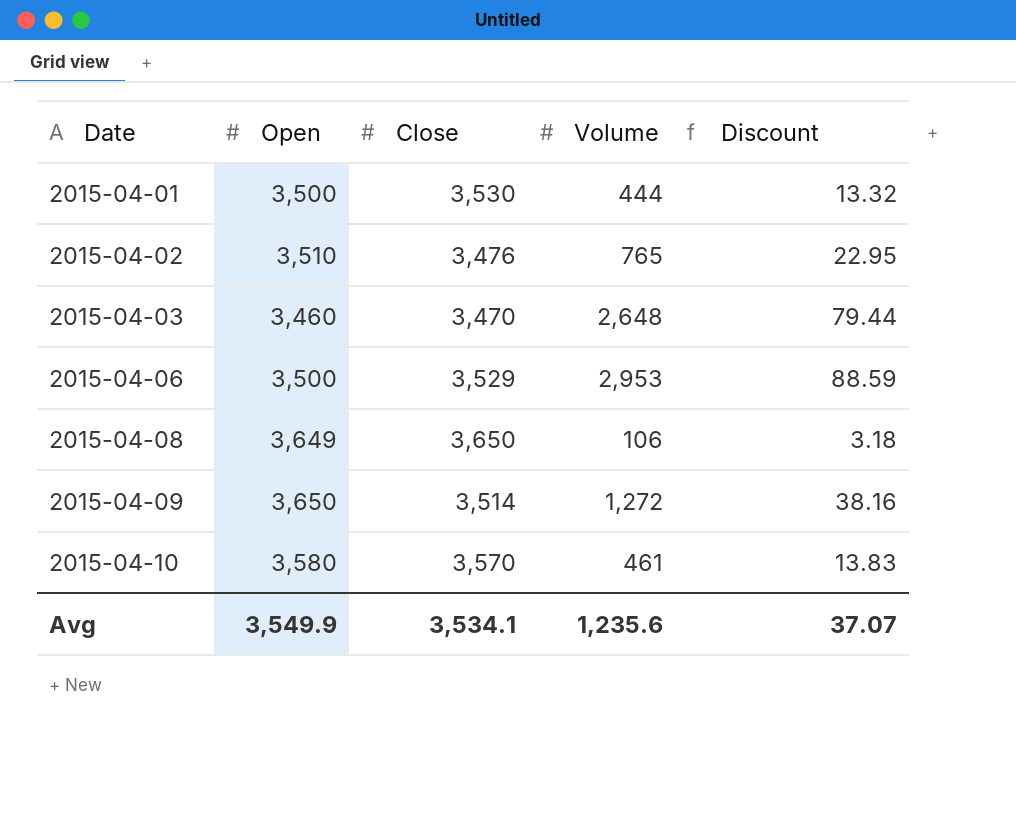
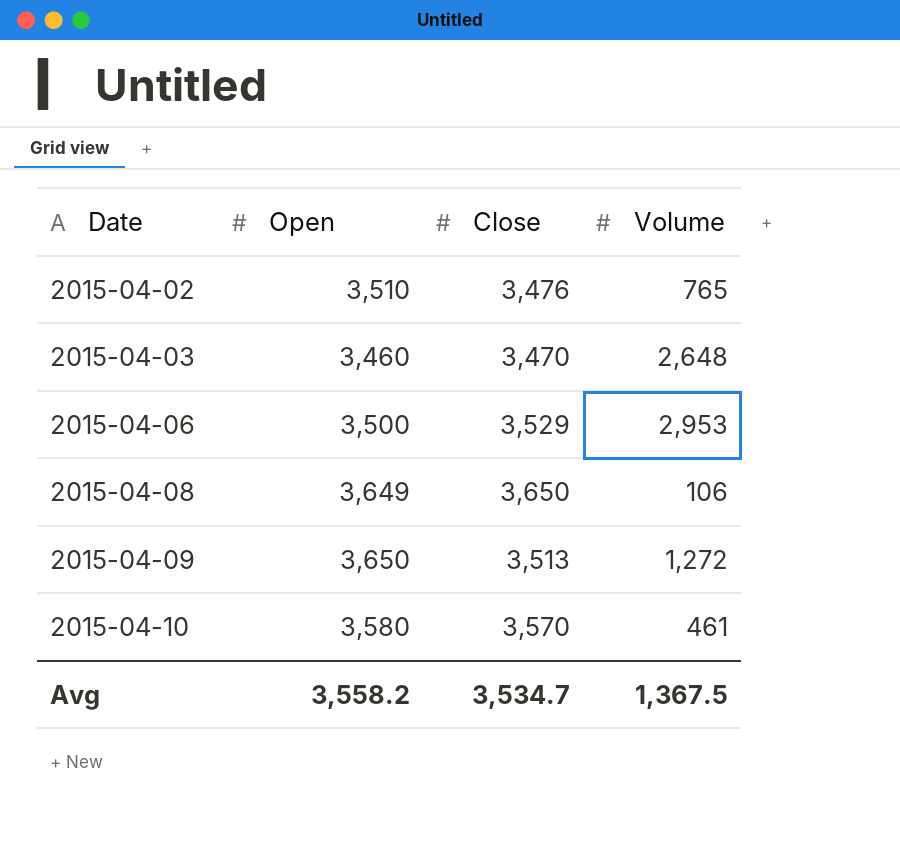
column Discount | formula: [Volume] * 0.03 -> none
row 2015-04-01: 3,500 | 3,530 | 444 | 13.32 -> none
2015-04-09 | Close: 3,514 -> 3,513
Avg | Open: 3,549.9 -> 3,558.2
Avg | Close: 3,534.1 -> 3,534.7
Avg | Volume: 1,235.6 -> 1,367.5

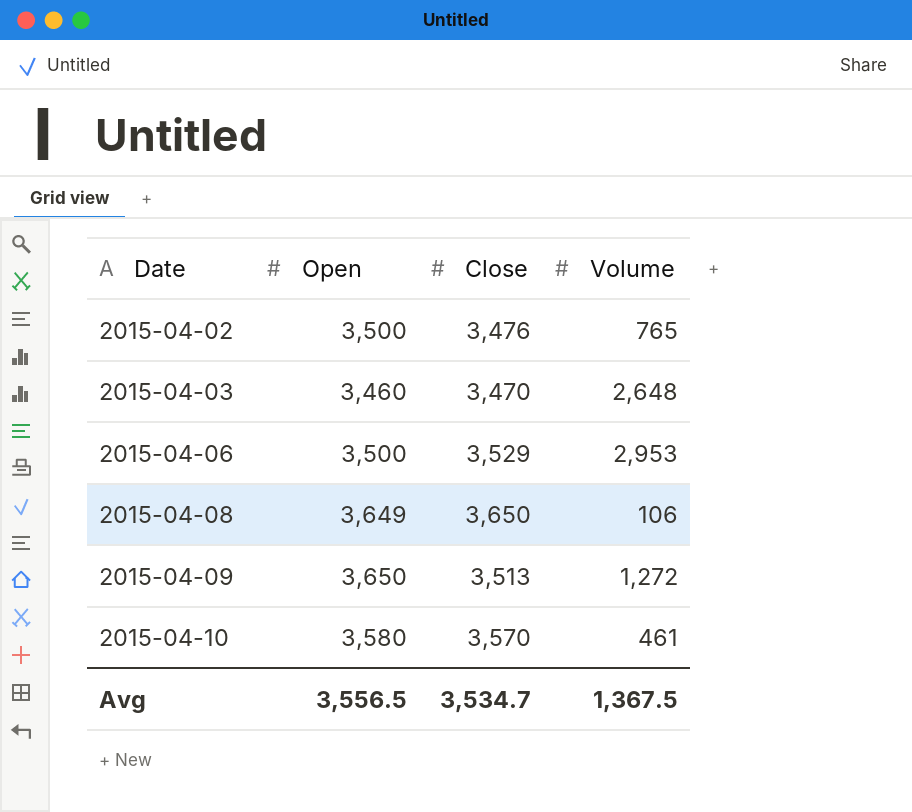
2015-04-02 | Open: 3,510 -> 3,500
Avg | Open: 3,558.2 -> 3,556.5

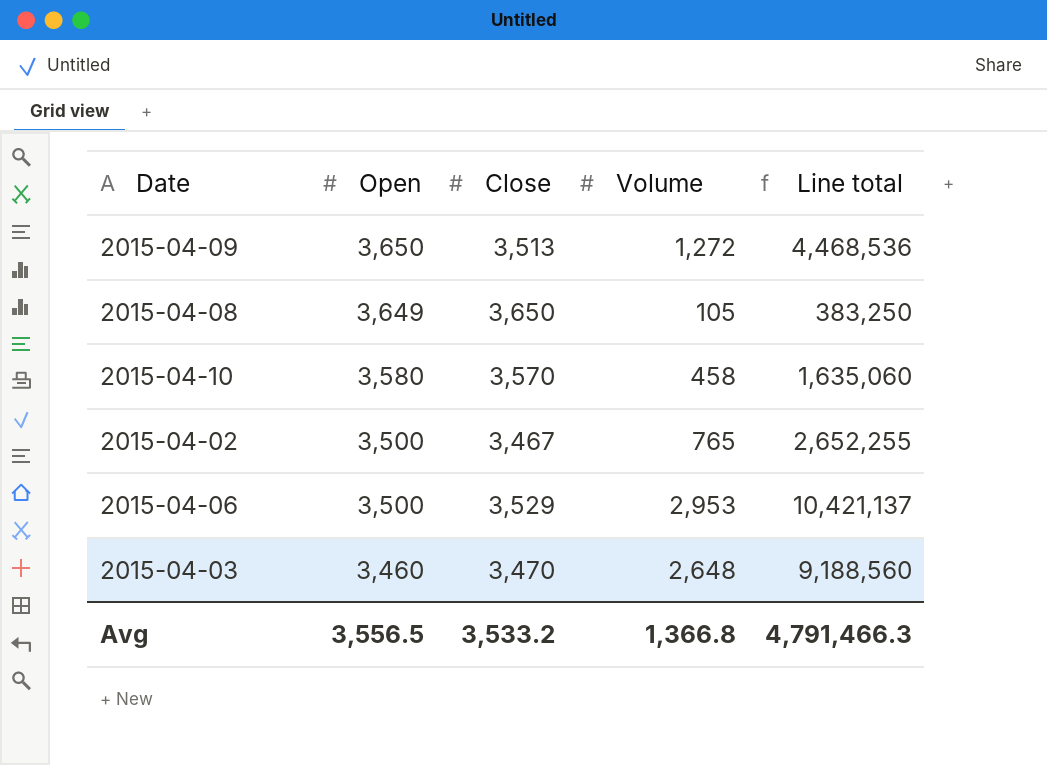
row order: Date ascending -> Open descending
column Line total | formula: none -> [Close] * [Volume]
2015-04-08 | Volume: 106 -> 105
2015-04-10 | Volume: 461 -> 458
2015-04-02 | Close: 3,476 -> 3,467
Avg | Close: 3,534.7 -> 3,533.2
Avg | Volume: 1,367.5 -> 1,366.8

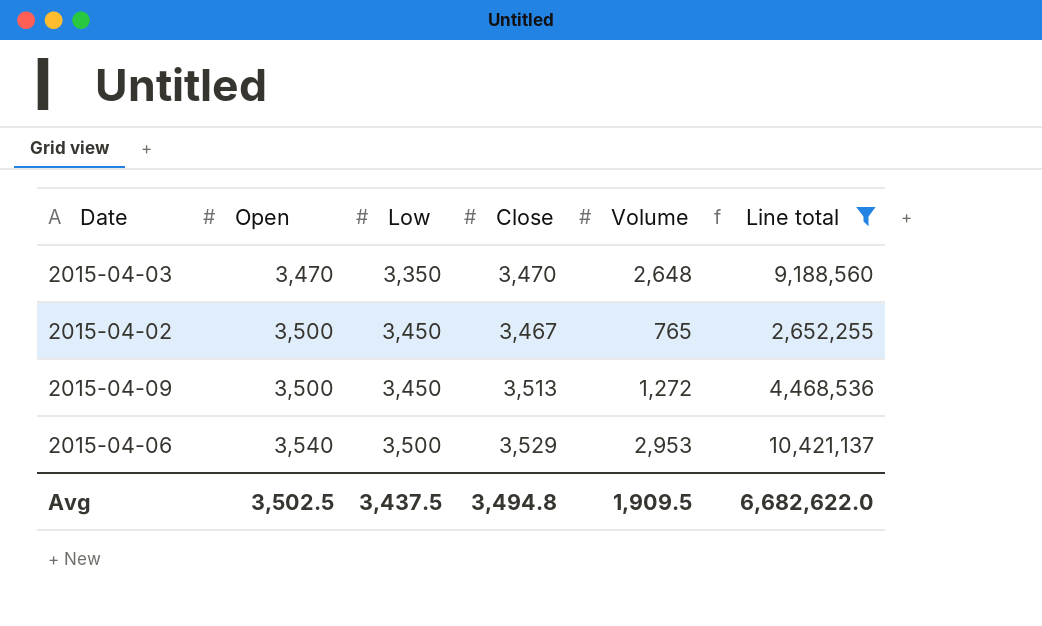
filter: none -> Line total >= 2,652,255
row order: Open descending -> Open ascending
column Low | position: none -> 3
2015-04-03 | Open: 3,460 -> 3,470
2015-04-09 | Open: 3,650 -> 3,500
2015-04-06 | Open: 3,500 -> 3,540
Avg | Open: 3,556.5 -> 3,502.5
Avg | Close: 3,533.2 -> 3,494.8
Avg | Volume: 1,366.8 -> 1,909.5
Avg | Line total: 4,791,466.3 -> 6,682,622.0

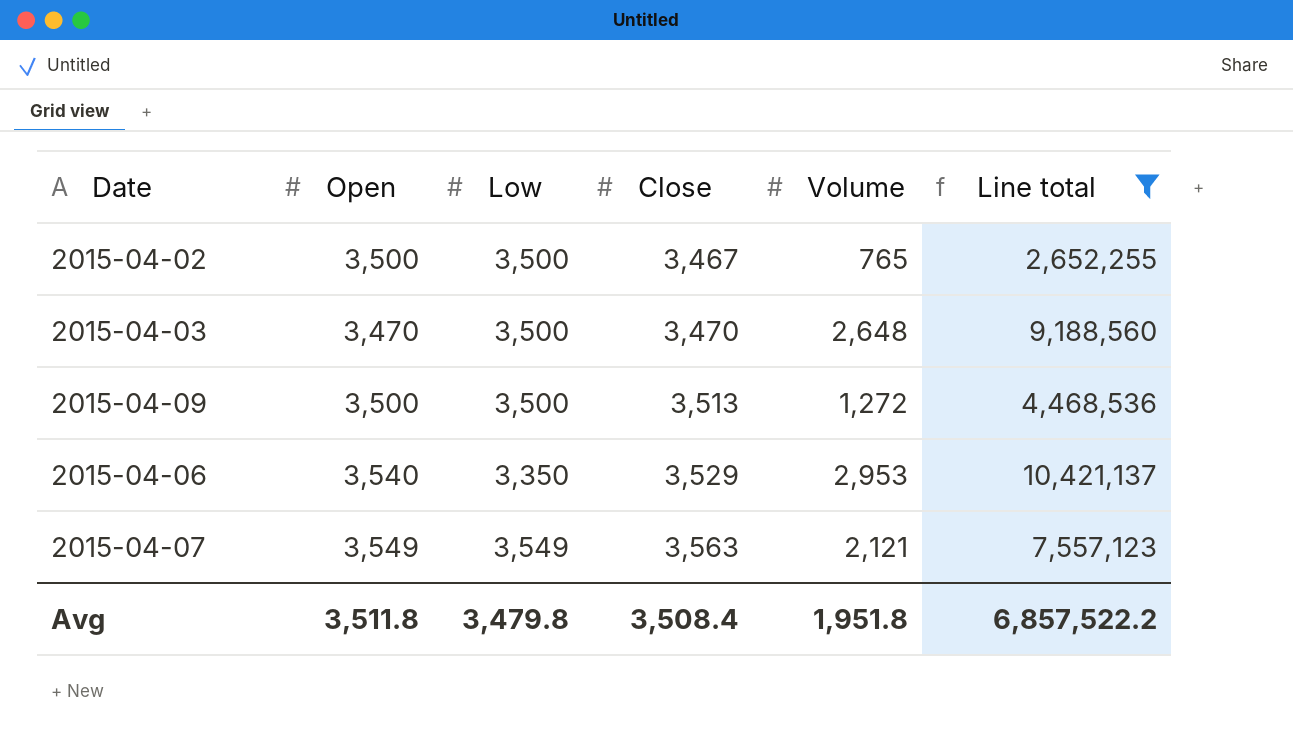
row order: Open ascending -> Close ascending
2015-04-02 | Low: 3,450 -> 3,500
2015-04-03 | Low: 3,350 -> 3,500
2015-04-09 | Low: 3,450 -> 3,500
2015-04-06 | Low: 3,500 -> 3,350
row 2015-04-07: none -> 3,549 | 3,549 | 3,563 | 2,121 | 7,557,123
Avg | Open: 3,502.5 -> 3,511.8
Avg | Low: 3,437.5 -> 3,479.8
Avg | Close: 3,494.8 -> 3,508.4
Avg | Volume: 1,909.5 -> 1,951.8
Avg | Line total: 6,682,622.0 -> 6,857,522.2

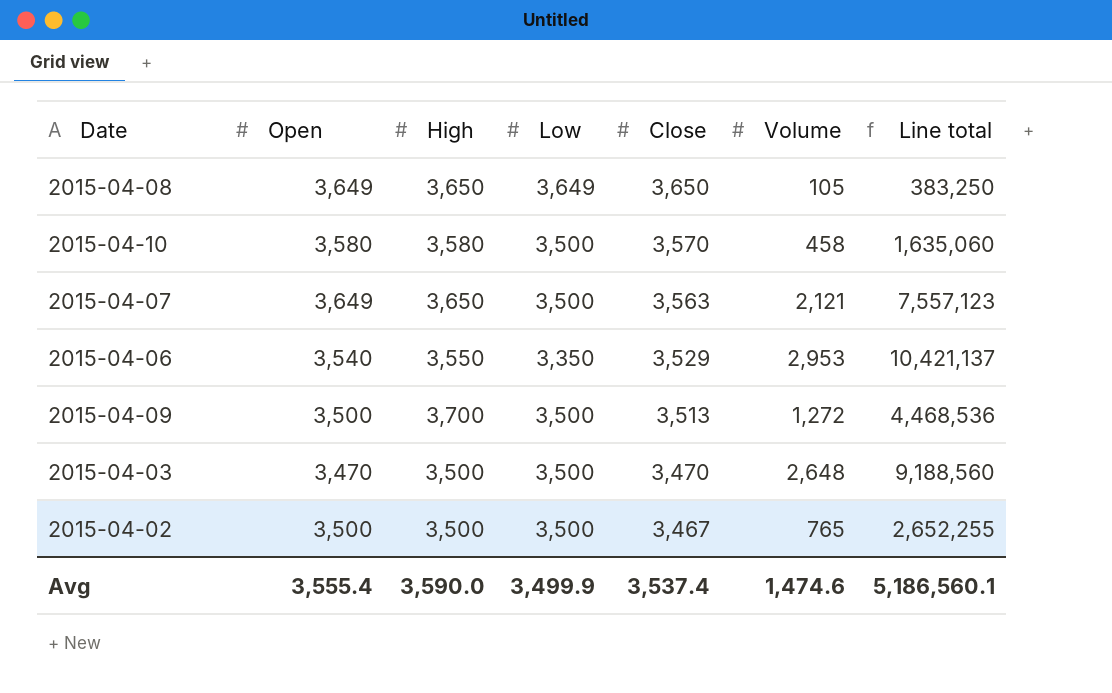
filter: Line total >= 2,652,255 -> none
row order: Close ascending -> Close descending
column High | position: none -> 3
2015-04-07 | Open: 3,549 -> 3,649
2015-04-07 | Low: 3,549 -> 3,500
Avg | Open: 3,511.8 -> 3,555.4
Avg | Low: 3,479.8 -> 3,499.9
Avg | Close: 3,508.4 -> 3,537.4
Avg | Volume: 1,951.8 -> 1,474.6
Avg | Line total: 6,857,522.2 -> 5,186,560.1

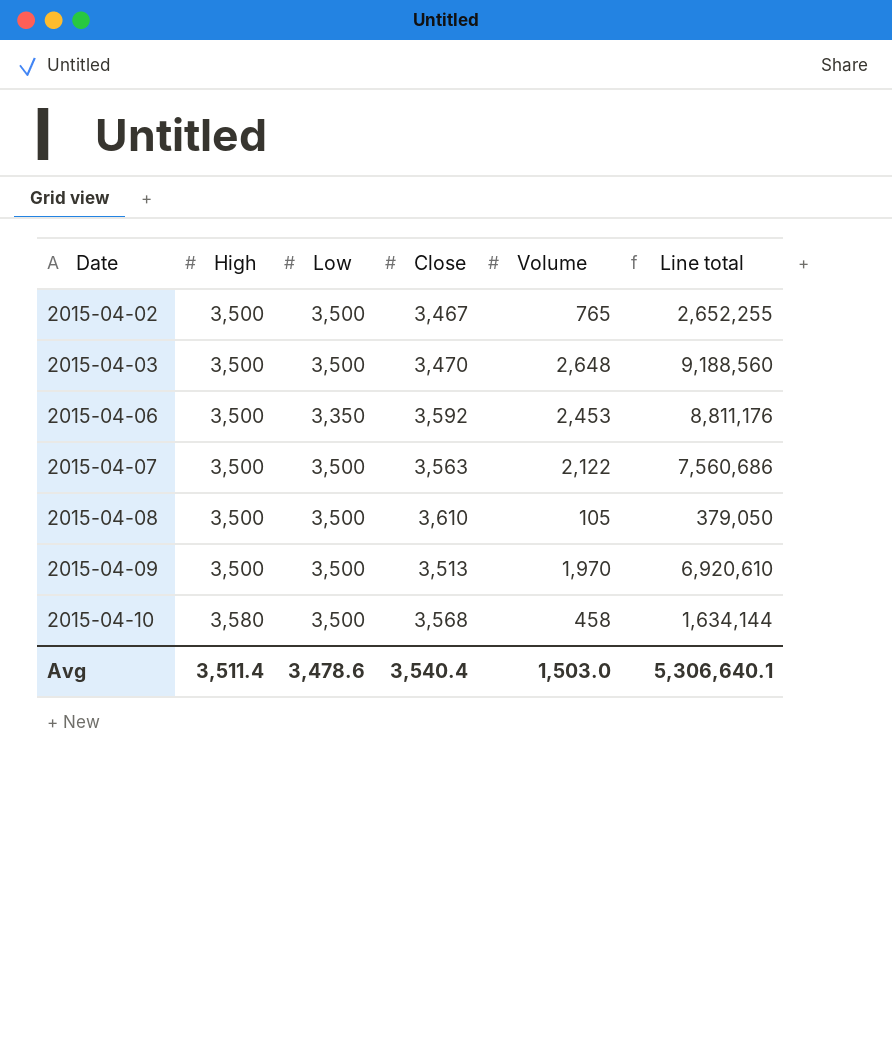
row order: Close descending -> Date ascending
column Open | position: 2 -> none
2015-04-06 | High: 3,550 -> 3,500
2015-04-06 | Close: 3,529 -> 3,592
2015-04-06 | Volume: 2,953 -> 2,453
2015-04-06 | Line total: 10,421,137 -> 8,811,176
2015-04-07 | High: 3,650 -> 3,500
2015-04-07 | Volume: 2,121 -> 2,122
2015-04-07 | Line total: 7,557,123 -> 7,560,686
2015-04-08 | High: 3,650 -> 3,500
2015-04-08 | Low: 3,649 -> 3,500
2015-04-08 | Close: 3,650 -> 3,610
2015-04-08 | Line total: 383,250 -> 379,050
2015-04-09 | High: 3,700 -> 3,500
2015-04-09 | Volume: 1,272 -> 1,970
2015-04-09 | Line total: 4,468,536 -> 6,920,610
2015-04-10 | Close: 3,570 -> 3,568
2015-04-10 | Line total: 1,635,060 -> 1,634,144
Avg | High: 3,590.0 -> 3,511.4
Avg | Low: 3,499.9 -> 3,478.6
Avg | Close: 3,537.4 -> 3,540.4
Avg | Volume: 1,474.6 -> 1,503.0
Avg | Line total: 5,186,560.1 -> 5,306,640.1

